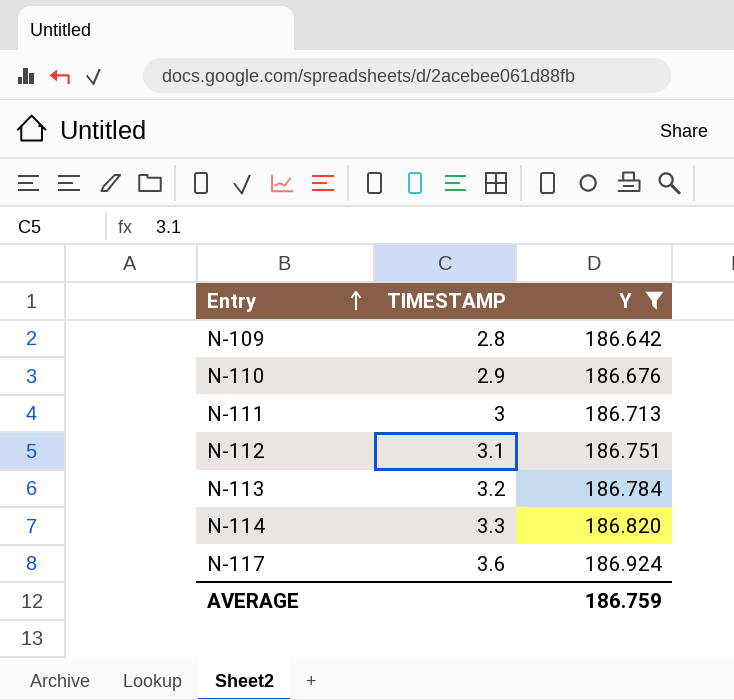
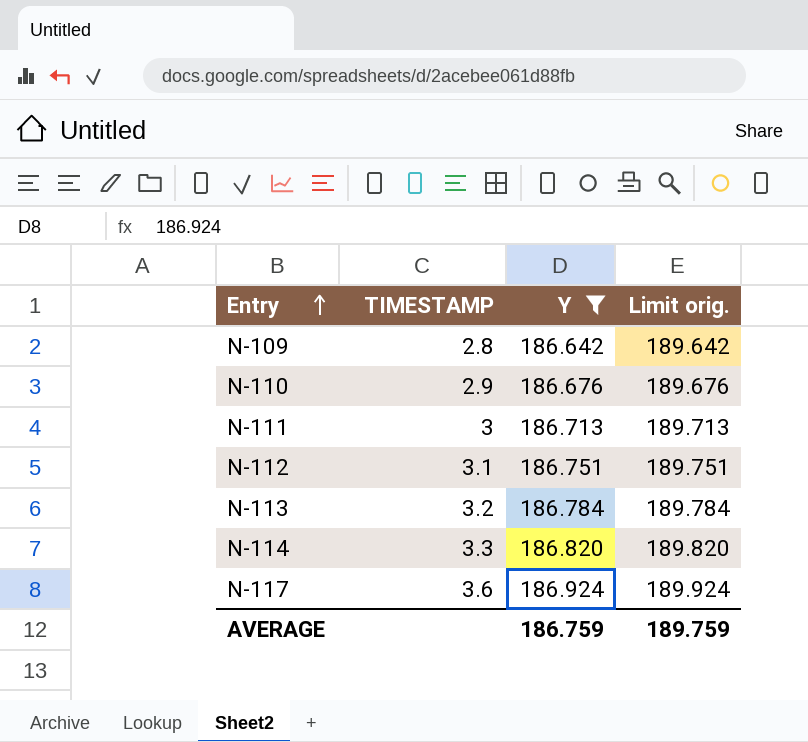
column Limit orig. | formula: none -> [Y] + 3

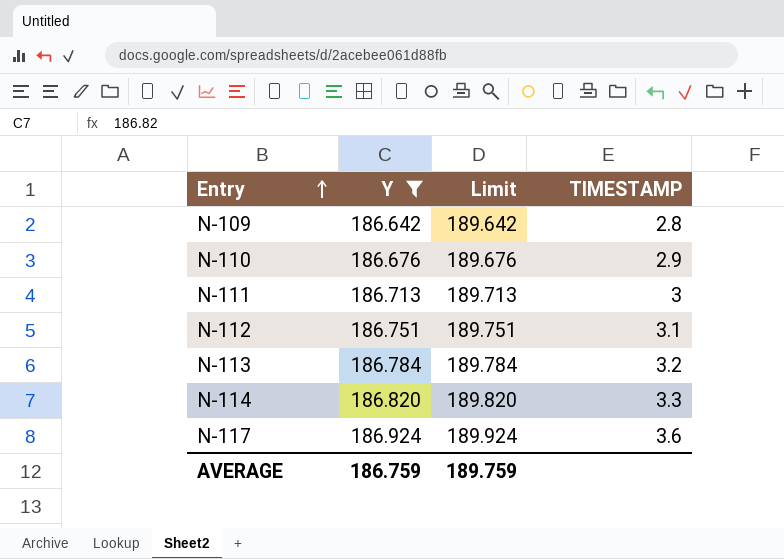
column name: Limit orig. -> Limit
column TIMESTAMP | position: 2 -> 4

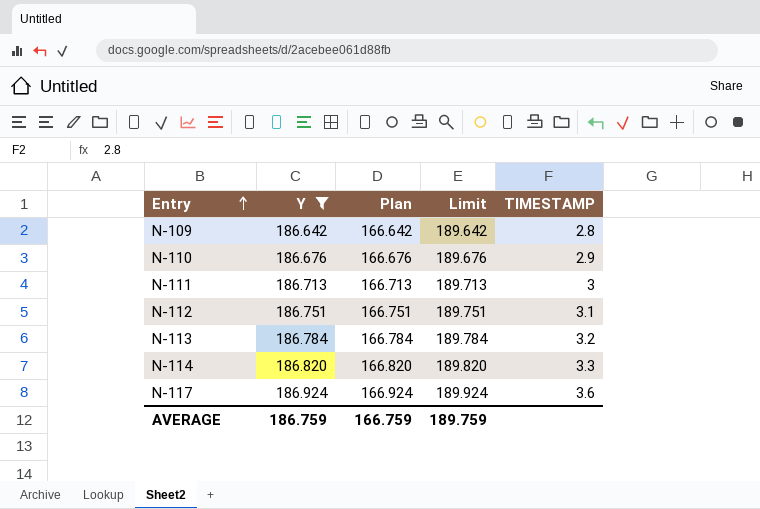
column Plan | formula: none -> [Y] - 20

